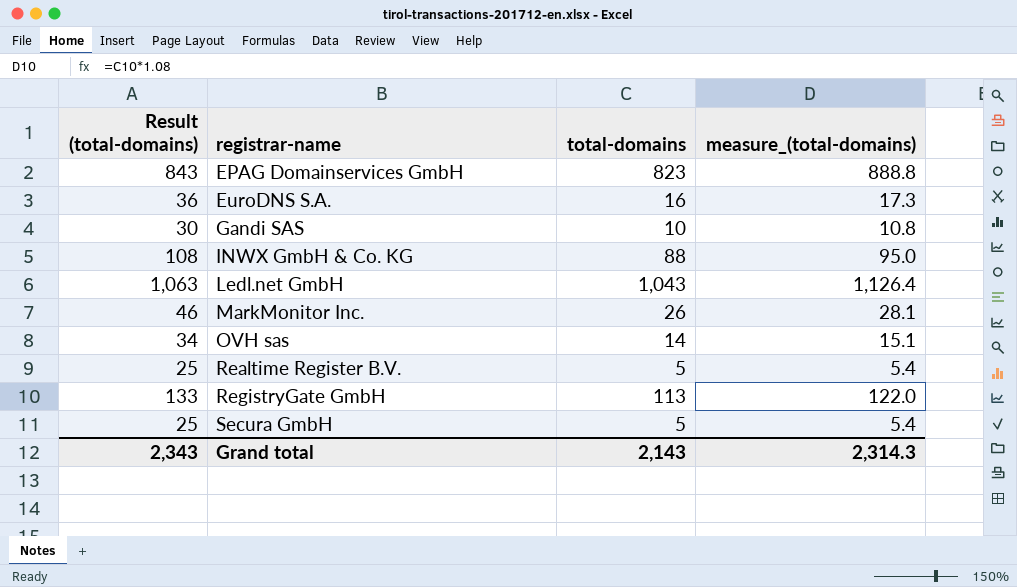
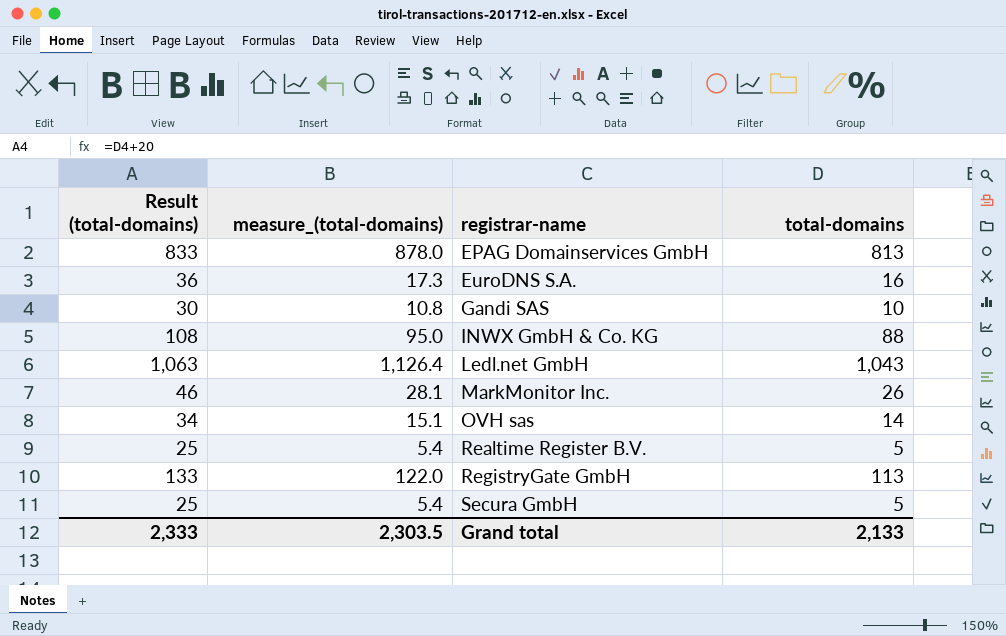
column measure_(total-domains) | position: 4 -> 2
EPAG Domainservices GmbH | Result (total-domains): 843 -> 833
EPAG Domainservices GmbH | measure_(total-domains): 888.8 -> 878.0
EPAG Domainservices GmbH | total-domains: 823 -> 813
Grand total | Result (total-domains): 2,343 -> 2,333
Grand total | measure_(total-domains): 2,314.3 -> 2,303.5
Grand total | total-domains: 2,143 -> 2,133

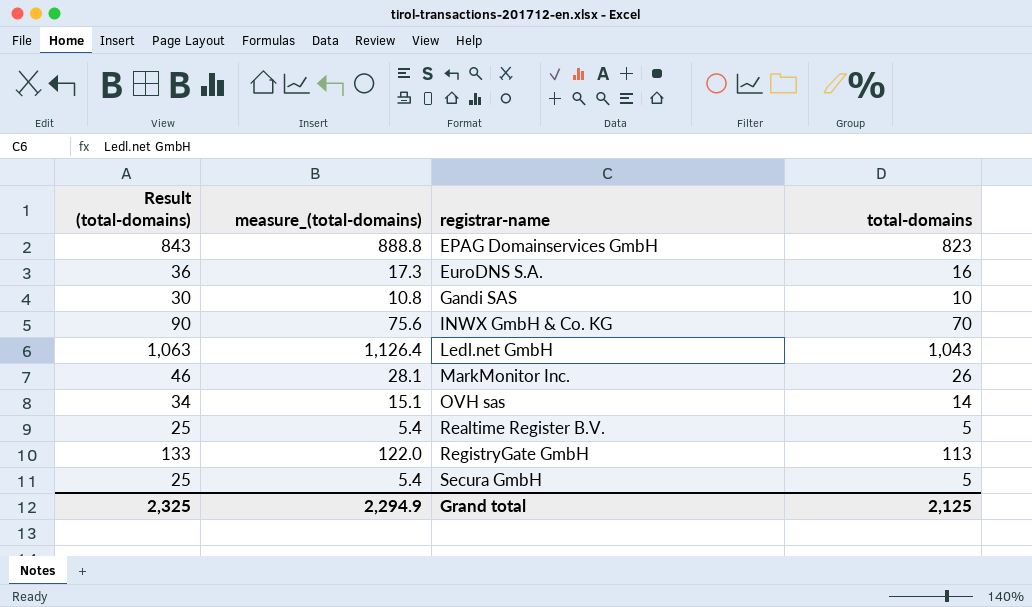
EPAG Domainservices GmbH | Result (total-domains): 833 -> 843
EPAG Domainservices GmbH | measure_(total-domains): 878.0 -> 888.8
EPAG Domainservices GmbH | total-domains: 813 -> 823
INWX GmbH & Co. KG | Result (total-domains): 108 -> 90
INWX GmbH & Co. KG | measure_(total-domains): 95.0 -> 75.6
INWX GmbH & Co. KG | total-domains: 88 -> 70
Grand total | Result (total-domains): 2,333 -> 2,325
Grand total | measure_(total-domains): 2,303.5 -> 2,294.9
Grand total | total-domains: 2,133 -> 2,125

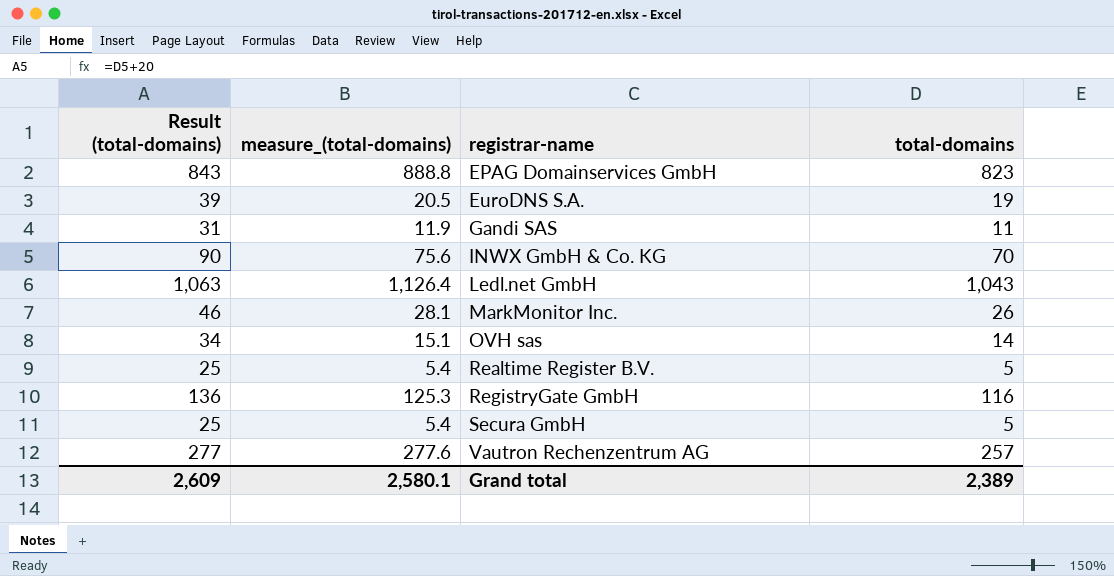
EuroDNS S.A. | Result (total-domains): 36 -> 39
EuroDNS S.A. | measure_(total-domains): 17.3 -> 20.5
EuroDNS S.A. | total-domains: 16 -> 19
Gandi SAS | Result (total-domains): 30 -> 31
Gandi SAS | measure_(total-domains): 10.8 -> 11.9
Gandi SAS | total-domains: 10 -> 11
RegistryGate GmbH | Result (total-domains): 133 -> 136
RegistryGate GmbH | measure_(total-domains): 122.0 -> 125.3
RegistryGate GmbH | total-domains: 113 -> 116
row Vautron Rechenzentrum AG: none -> 277 | 277.6 | 257
Grand total | Result (total-domains): 2,325 -> 2,609
Grand total | measure_(total-domains): 2,294.9 -> 2,580.1
Grand total | total-domains: 2,125 -> 2,389

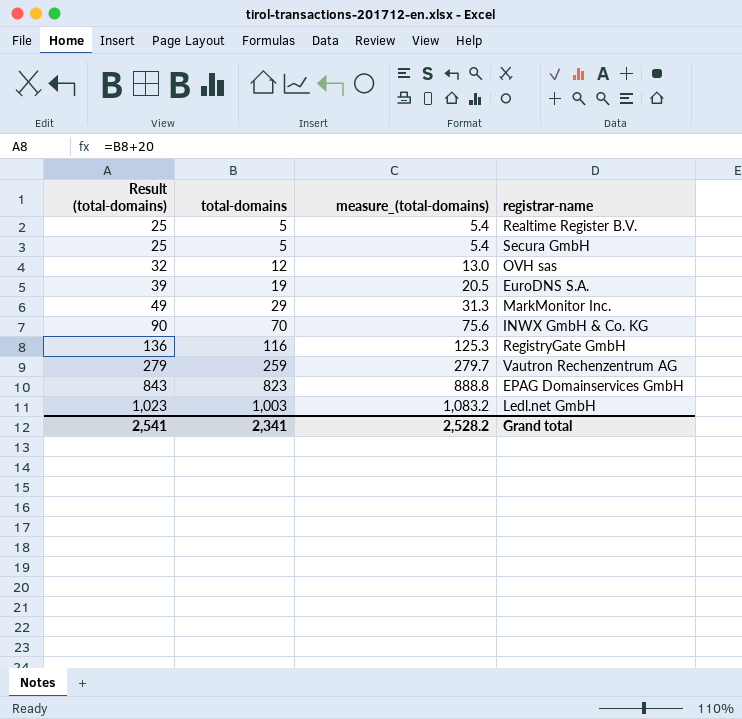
row order: registrar-name ascending -> Result (total-domains) ascending
column total-domains | position: 4 -> 2
row Gandi SAS: 31 | 11.9 | 11 -> none
OVH sas | Result (total-domains): 34 -> 32
OVH sas | total-domains: 14 -> 12
OVH sas | measure_(total-domains): 15.1 -> 13.0
MarkMonitor Inc. | Result (total-domains): 46 -> 49
MarkMonitor Inc. | total-domains: 26 -> 29
MarkMonitor Inc. | measure_(total-domains): 28.1 -> 31.3
Vautron Rechenzentrum AG | Result (total-domains): 277 -> 279
Vautron Rechenzentrum AG | total-domains: 257 -> 259
Vautron Rechenzentrum AG | measure_(total-domains): 277.6 -> 279.7
Ledl.net GmbH | Result (total-domains): 1,063 -> 1,023
Ledl.net GmbH | total-domains: 1,043 -> 1,003
Ledl.net GmbH | measure_(total-domains): 1,126.4 -> 1,083.2
Grand total | Result (total-domains): 2,609 -> 2,541
Grand total | total-domains: 2,389 -> 2,341
Grand total | measure_(total-domains): 2,580.1 -> 2,528.2

